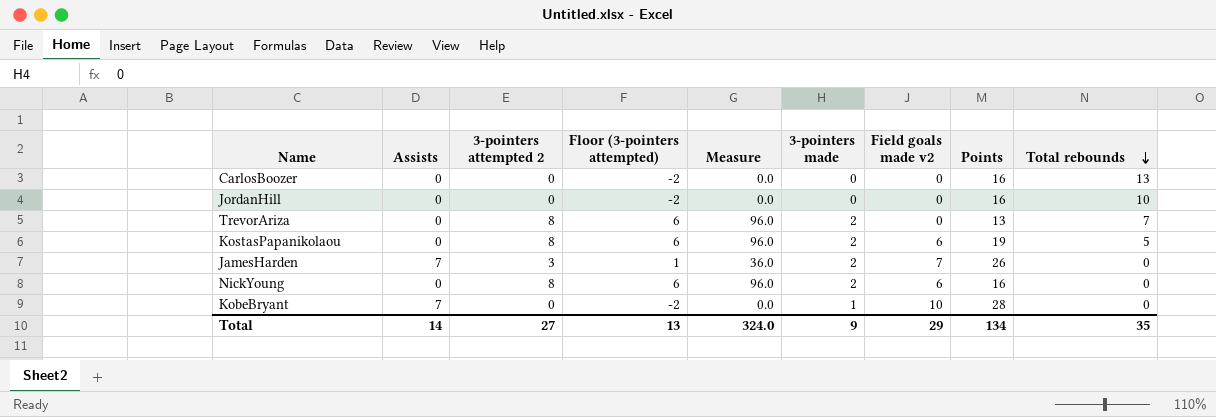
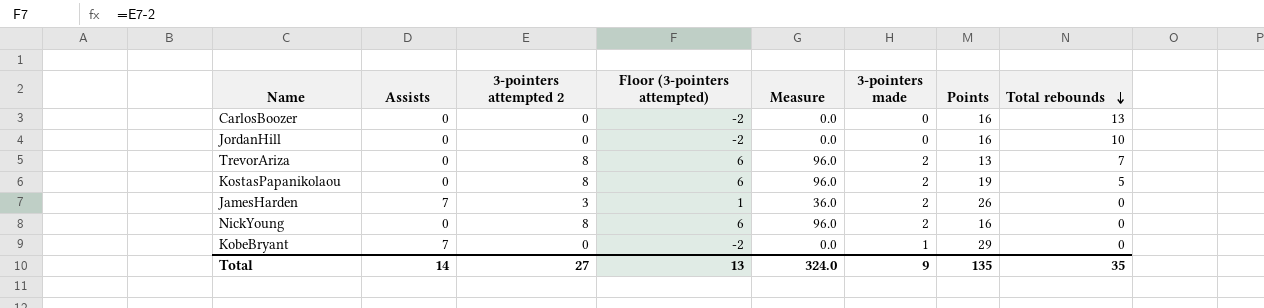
column Field goals made v2 | position: 7 -> none
KobeBryant | Points: 28 -> 29
Total | Points: 134 -> 135

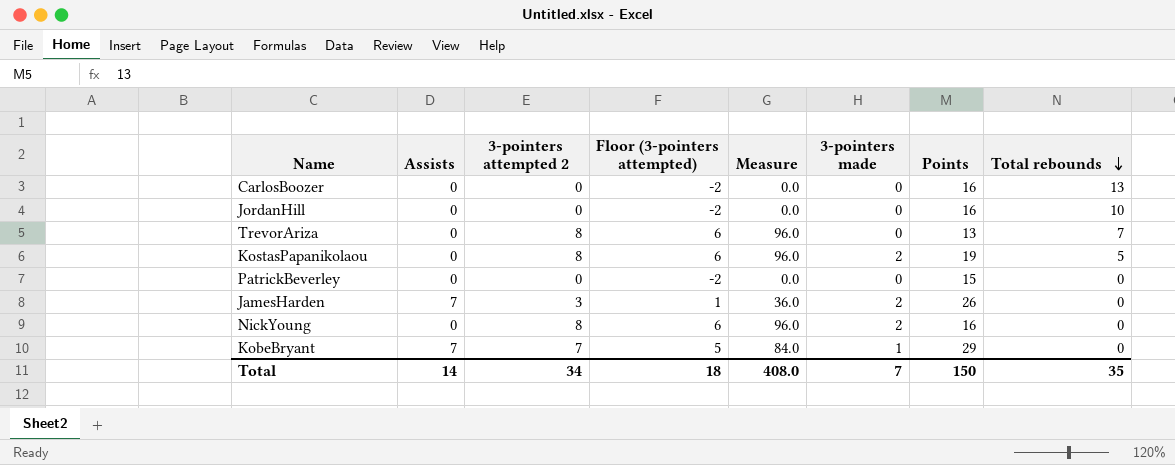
TrevorAriza | 3-pointers made: 2 -> 0
row PatrickBeverley: none -> 0 | 0 | -2 | 0.0 | 0 | 15 | 0
KobeBryant | 3-pointers attempted 2: 0 -> 7
KobeBryant | Floor (3-pointers attempted): -2 -> 5
KobeBryant | Measure: 0.0 -> 84.0
Total | 3-pointers attempted 2: 27 -> 34
Total | Floor (3-pointers attempted): 13 -> 18
Total | Measure: 324.0 -> 408.0
Total | 3-pointers made: 9 -> 7
Total | Points: 135 -> 150

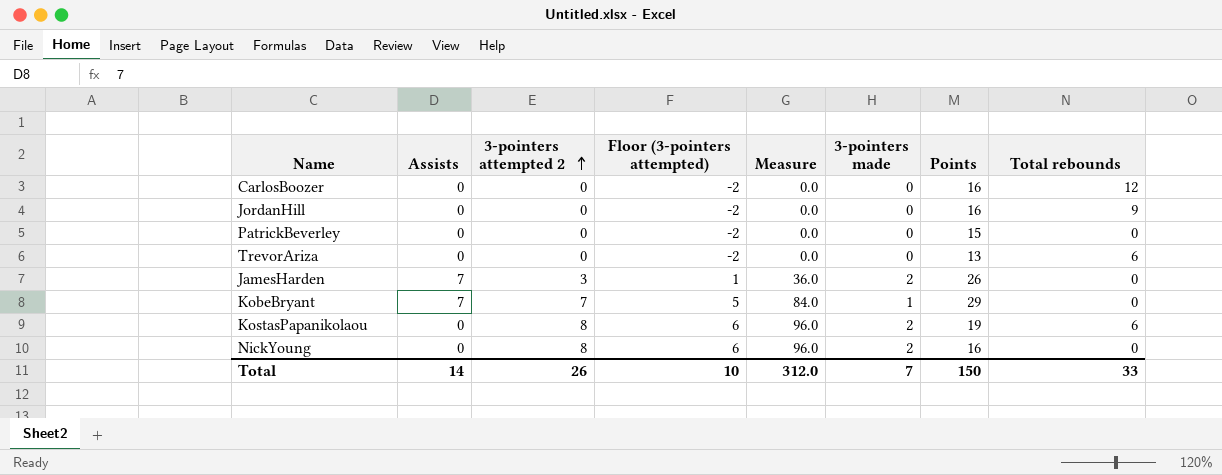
row order: Total rebounds descending -> 3-pointers attempted 2 ascending
CarlosBoozer | Total rebounds: 13 -> 12
JordanHill | Total rebounds: 10 -> 9
TrevorAriza | 3-pointers attempted 2: 8 -> 0
TrevorAriza | Floor (3-pointers attempted): 6 -> -2
TrevorAriza | Measure: 96.0 -> 0.0
TrevorAriza | Total rebounds: 7 -> 6
KostasPapanikolaou | Total rebounds: 5 -> 6
Total | 3-pointers attempted 2: 34 -> 26
Total | Floor (3-pointers attempted): 18 -> 10
Total | Measure: 408.0 -> 312.0
Total | Total rebounds: 35 -> 33

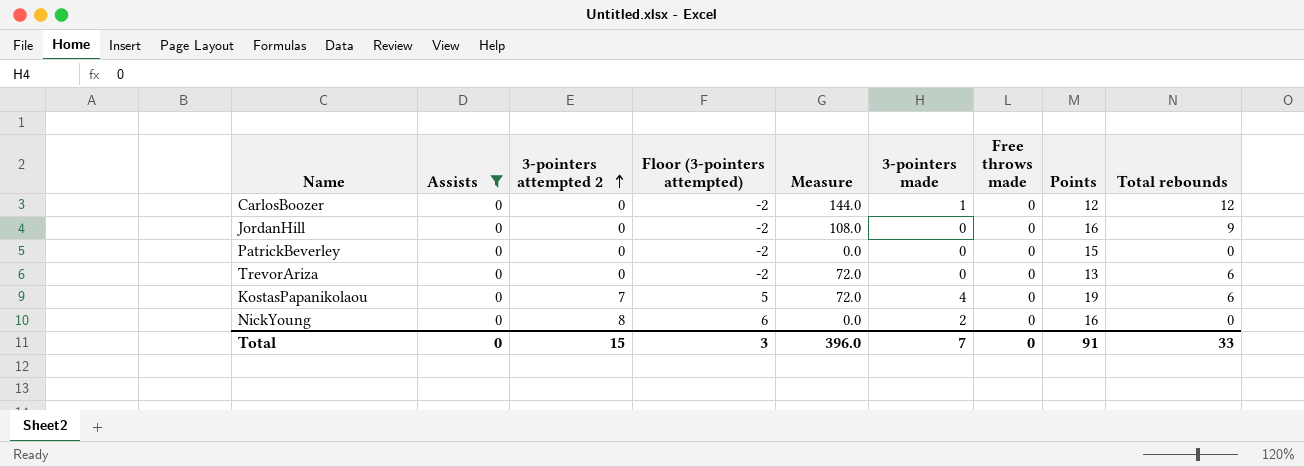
filter: none -> Assists = 0
column Measure | formula: [3-pointers attempted 2] * 12 -> [Total rebounds] * 12
column Free throws made | position: none -> 7
CarlosBoozer | 3-pointers made: 0 -> 1
CarlosBoozer | Points: 16 -> 12
KostasPapanikolaou | 3-pointers attempted 2: 8 -> 7
KostasPapanikolaou | Floor (3-pointers attempted): 6 -> 5
KostasPapanikolaou | 3-pointers made: 2 -> 4
Total | Assists: 14 -> 0
Total | 3-pointers attempted 2: 26 -> 15
Total | Floor (3-pointers attempted): 10 -> 3
Total | Measure: 312.0 -> 396.0
Total | Points: 150 -> 91

